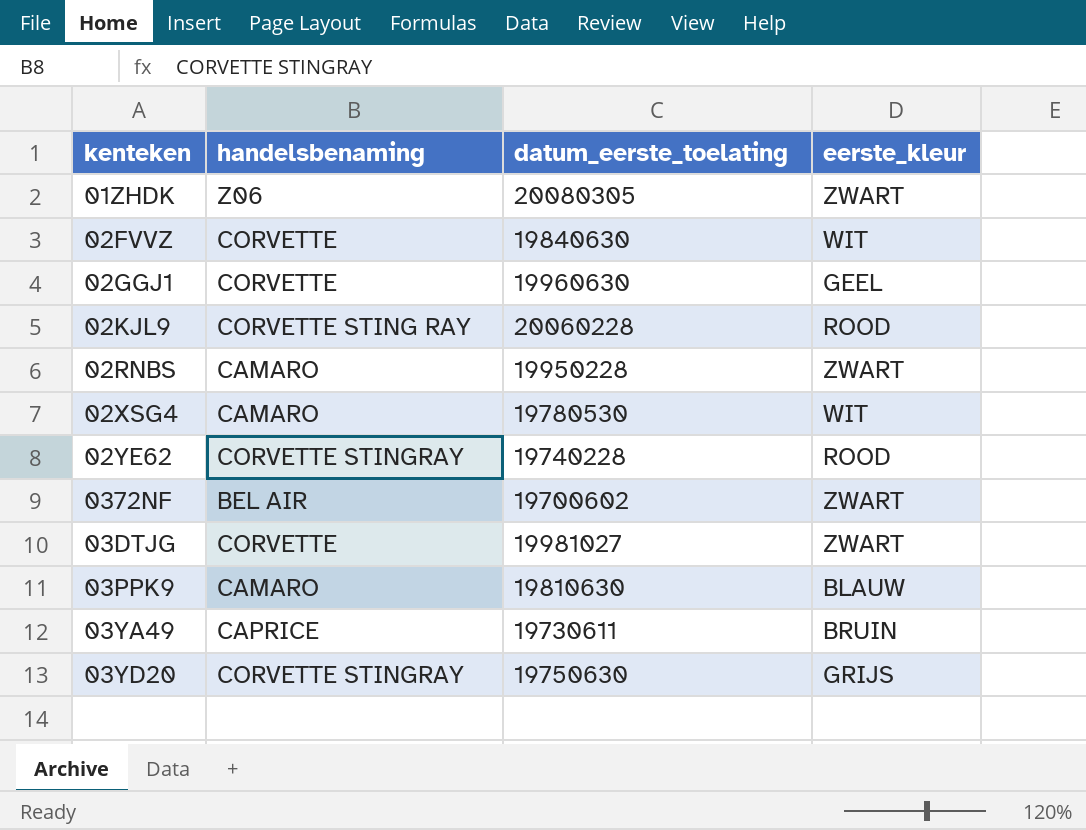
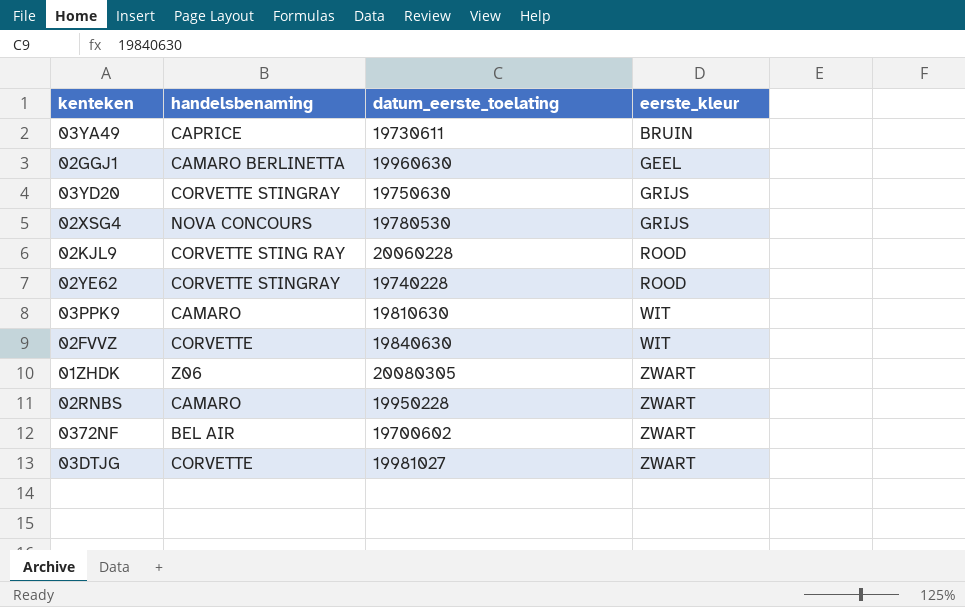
row order: none -> eerste_kleur ascending
02GGJ1 | handelsbenaming: CORVETTE -> CAMARO BERLINETTA
02XSG4 | handelsbenaming: CAMARO -> NOVA CONCOURS
02XSG4 | eerste_kleur: WIT -> GRIJS
03PPK9 | eerste_kleur: BLAUW -> WIT

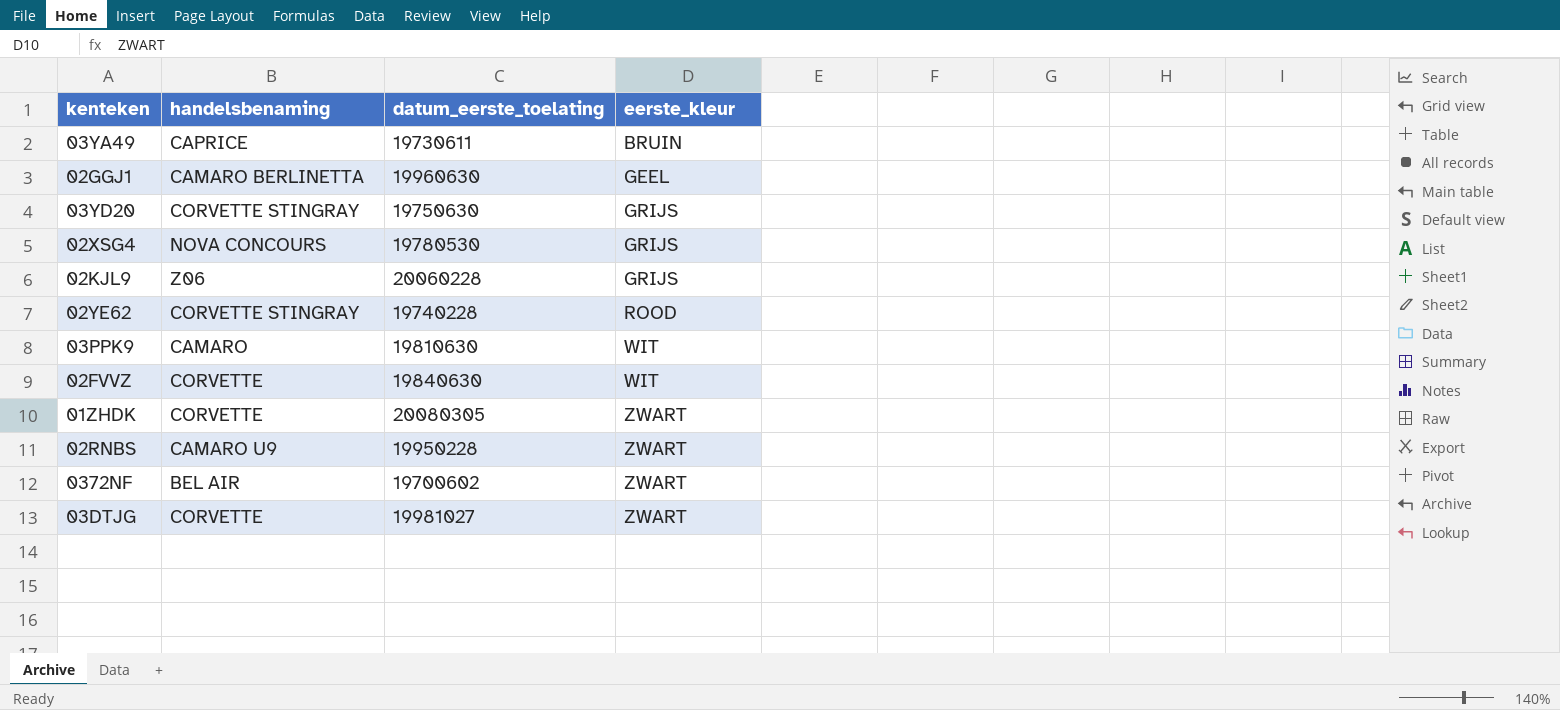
02KJL9 | handelsbenaming: CORVETTE STING RAY -> Z06
02KJL9 | eerste_kleur: ROOD -> GRIJS
01ZHDK | handelsbenaming: Z06 -> CORVETTE
02RNBS | handelsbenaming: CAMARO -> CAMARO U9

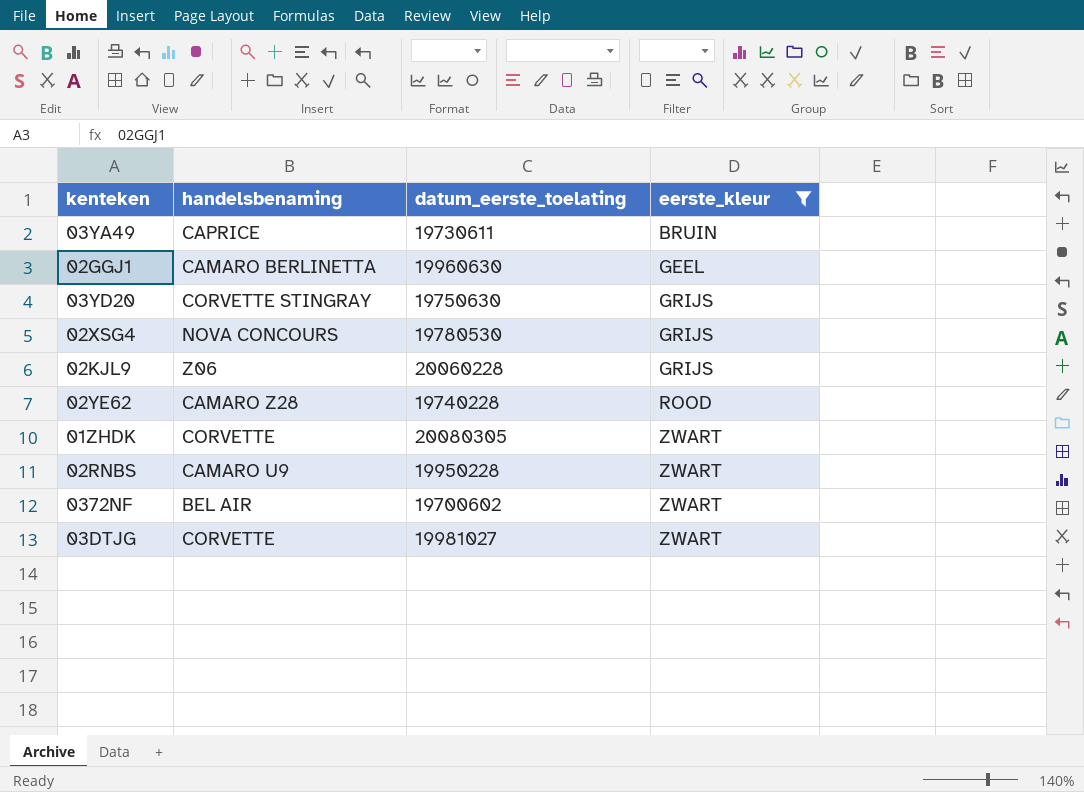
filter: none -> eerste_kleur != WIT
02YE62 | handelsbenaming: CORVETTE STINGRAY -> CAMARO Z28

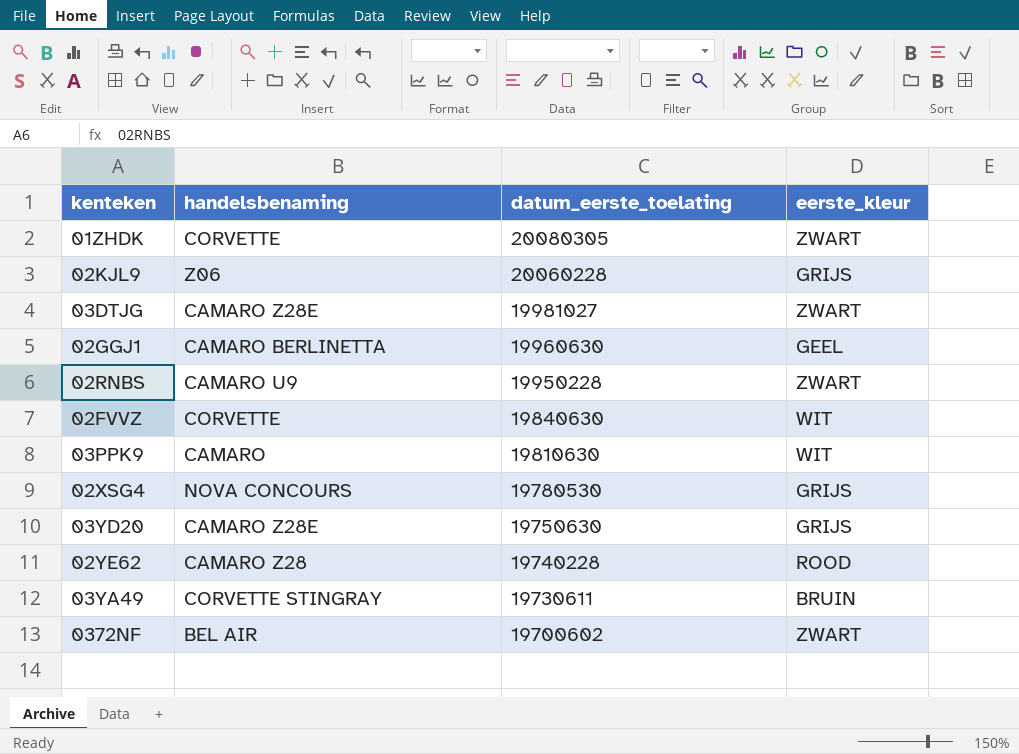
filter: eerste_kleur != WIT -> none
row order: eerste_kleur ascending -> datum_eerste_toelating descending
03DTJG | handelsbenaming: CORVETTE -> CAMARO Z28E
03YD20 | handelsbenaming: CORVETTE STINGRAY -> CAMARO Z28E
03YA49 | handelsbenaming: CAPRICE -> CORVETTE STINGRAY

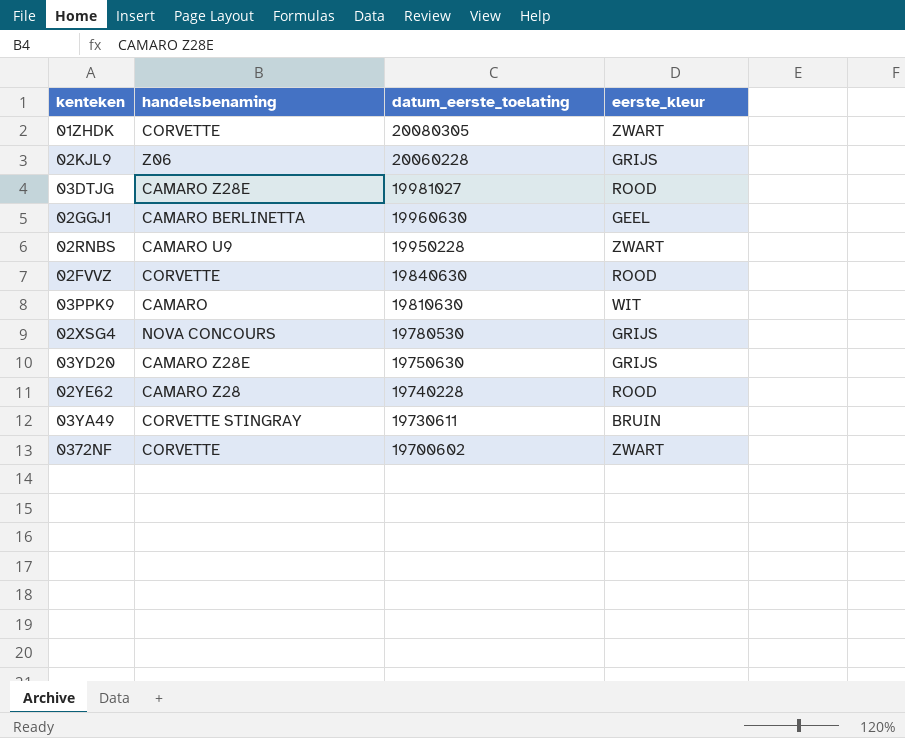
03DTJG | eerste_kleur: ZWART -> ROOD
02FVVZ | eerste_kleur: WIT -> ROOD
0372NF | handelsbenaming: BEL AIR -> CORVETTE

